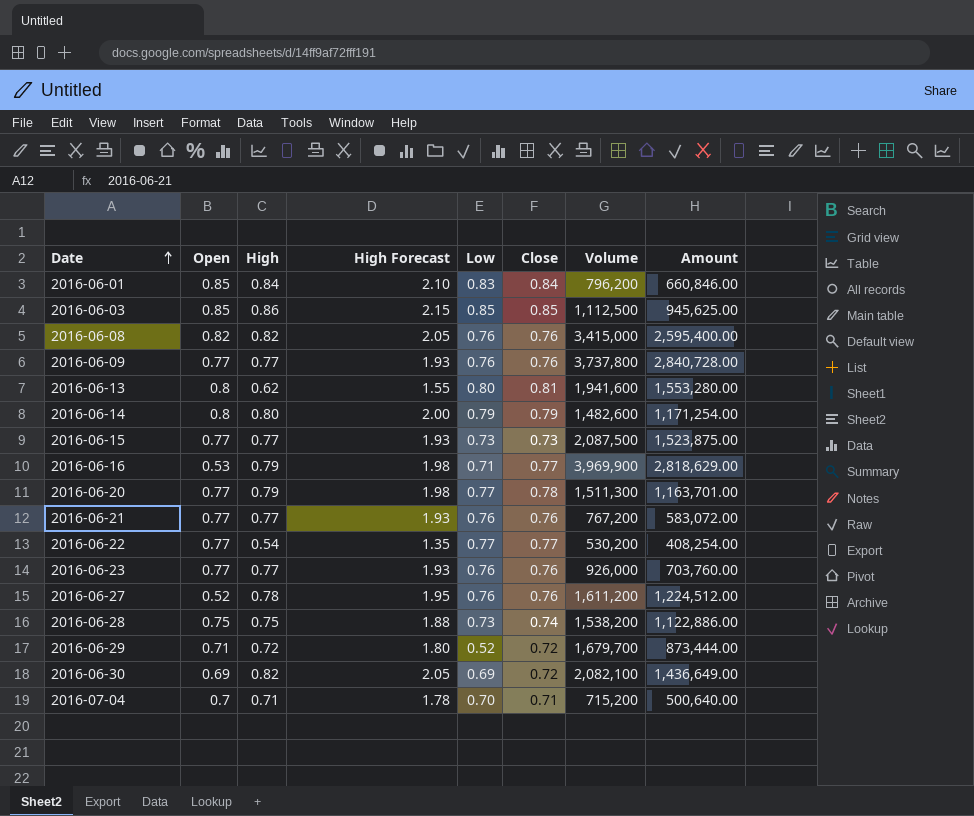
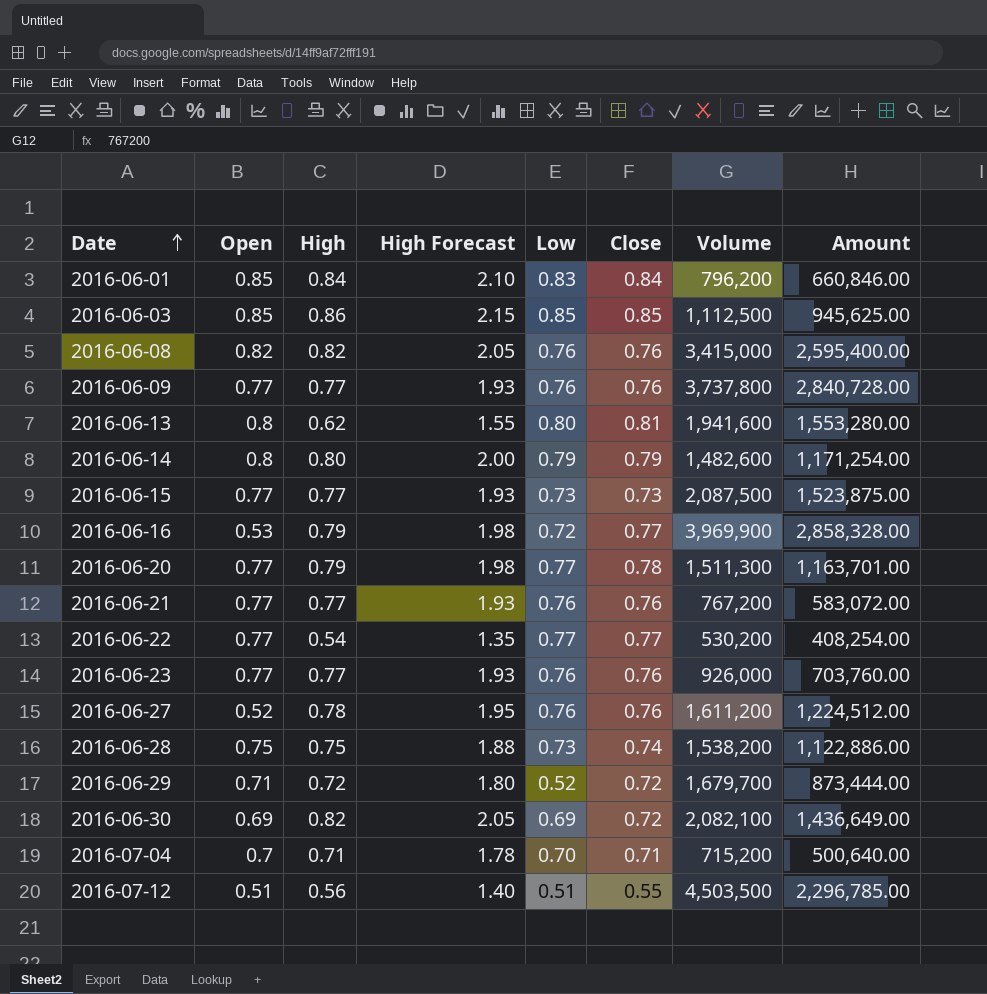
2016-06-16 | Low: 0.71 -> 0.72
2016-06-16 | Amount: 2,818,629.00 -> 2,858,328.00
row 2016-07-12: none -> 0.51 | 0.56 | 1.40 | 0.51 | 0.55 | 4,503,500 | 2,296,785.00

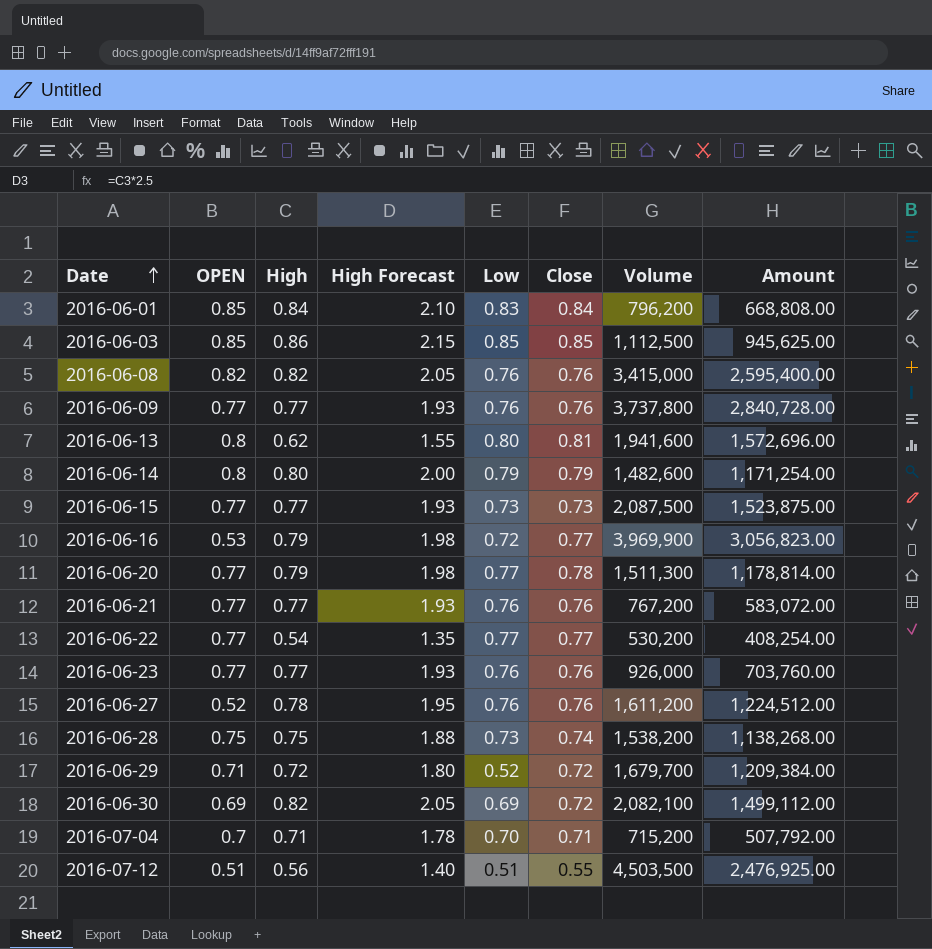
column name: Open -> OPEN
column Amount | formula: [Low] * [Volume] -> [Close] * [Volume]

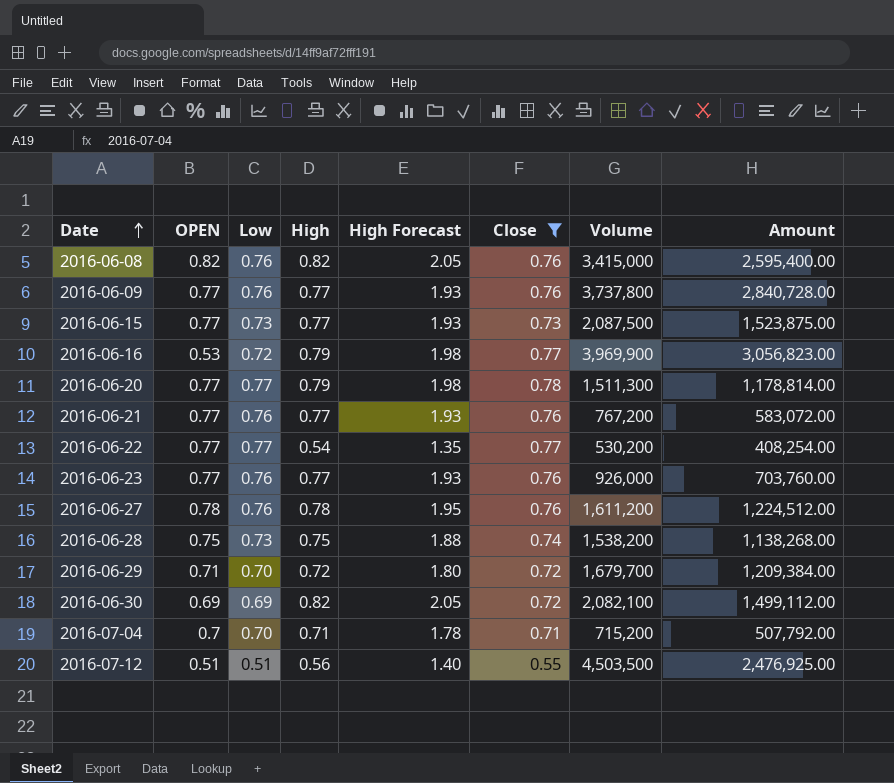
filter: none -> Close <= 0.78
column Low | position: 5 -> 3
2016-06-27 | OPEN: 0.52 -> 0.78
2016-06-29 | Low: 0.52 -> 0.70

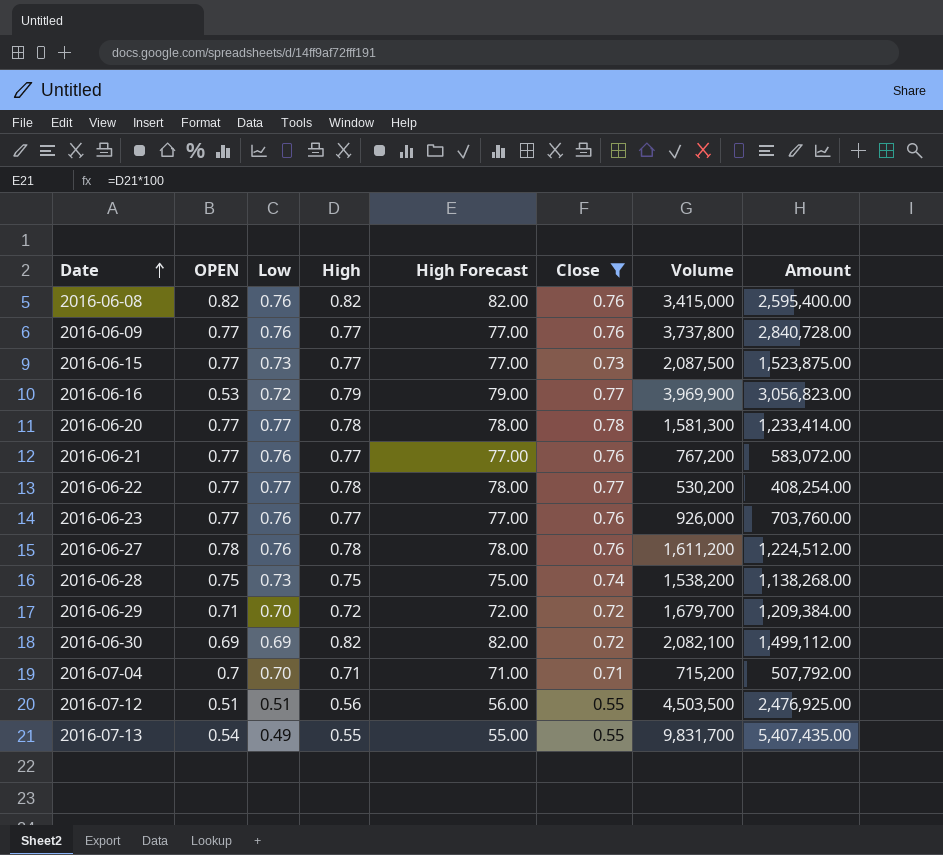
column High Forecast | formula: [High] * 2.5 -> [High] * 100
2016-06-20 | High: 0.79 -> 0.78
2016-06-20 | Volume: 1,511,300 -> 1,581,300
2016-06-20 | Amount: 1,178,814.00 -> 1,233,414.00
2016-06-22 | High: 0.54 -> 0.78
row 2016-07-13: none -> 0.54 | 0.49 | 0.55 | 55.00 | 0.55 | 9,831,700 | 5,407,435.00

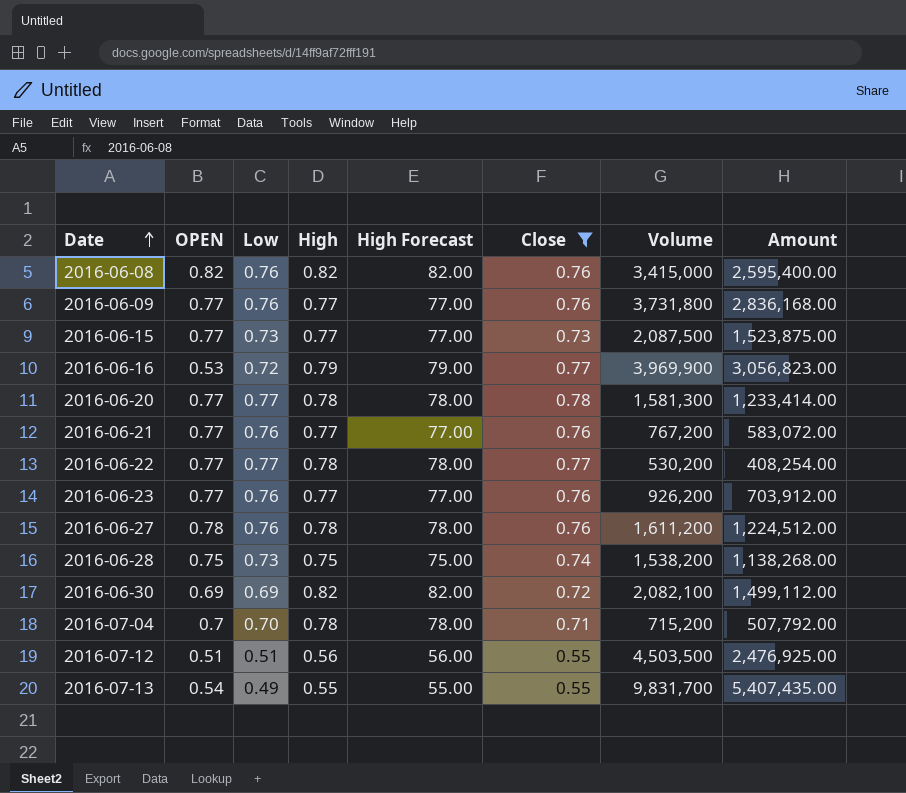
row 2016-06-29: 0.71 | 0.70 | 0.72 | 72.00 | 0.72 | 1,679,700 | 1,209,384.00 -> none
2016-06-09 | Volume: 3,737,800 -> 3,731,800
2016-06-09 | Amount: 2,840,728.00 -> 2,836,168.00
2016-06-23 | Volume: 926,000 -> 926,200
2016-06-23 | Amount: 703,760.00 -> 703,912.00
2016-07-04 | High: 0.71 -> 0.78
2016-07-04 | High Forecast: 71.00 -> 78.00

